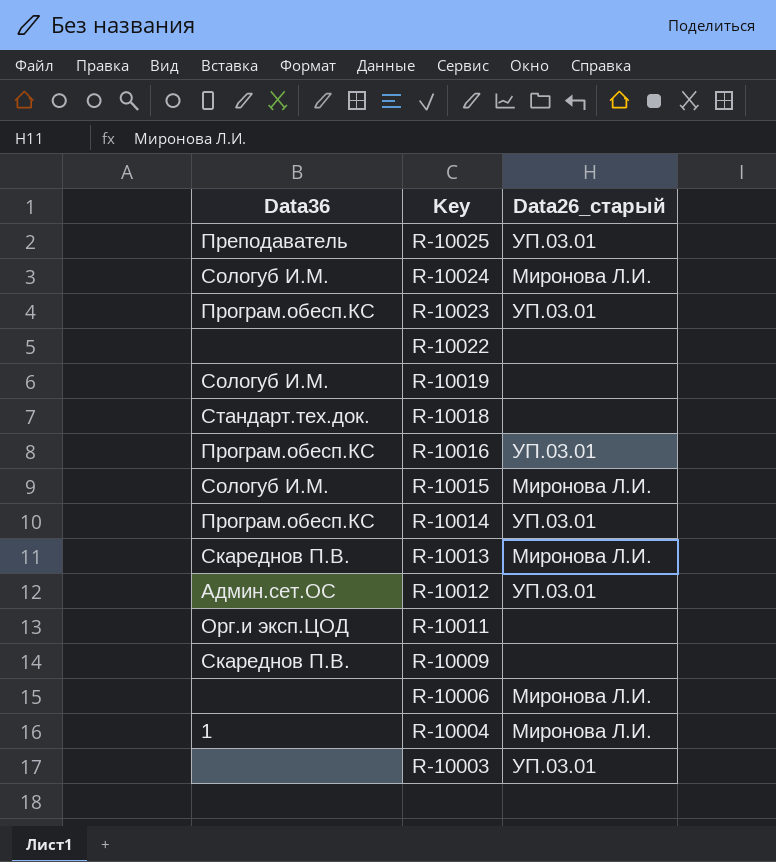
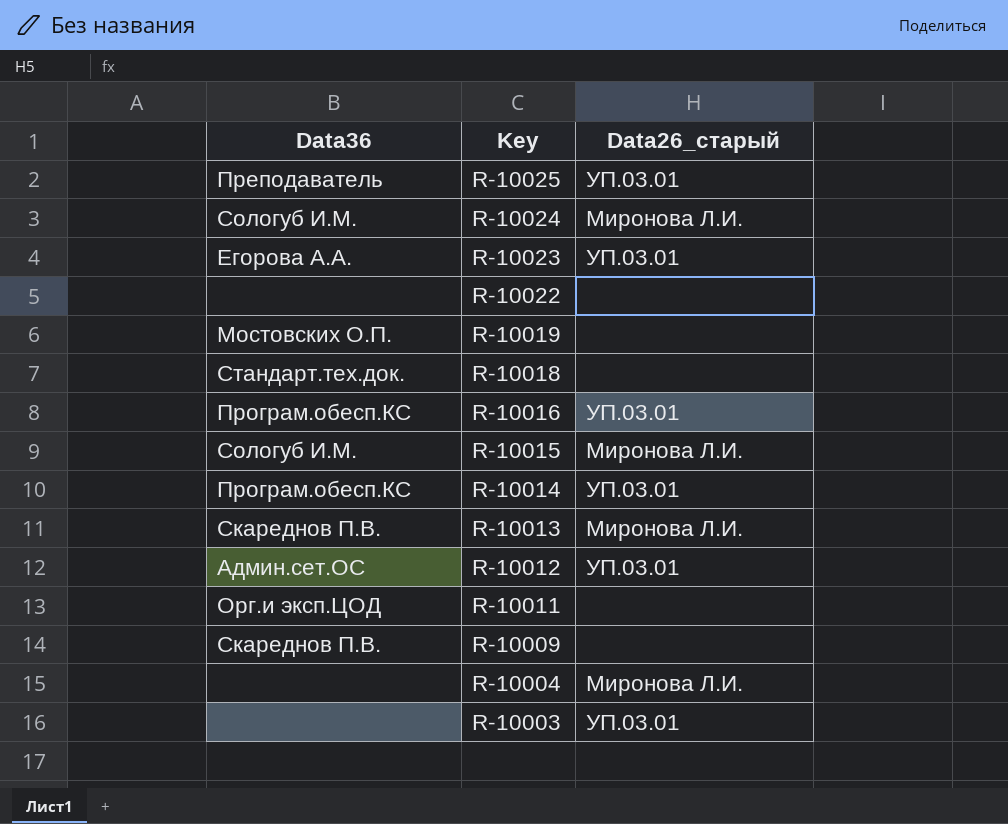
row R-10006: none | Миронова Л.И. -> none
R-10023 | Data36: Програм.обесп.КС -> Егорова А.А.
R-10019 | Data36: Сологуб И.М. -> Мостовских О.П.
R-10004 | Data36: 1 -> none

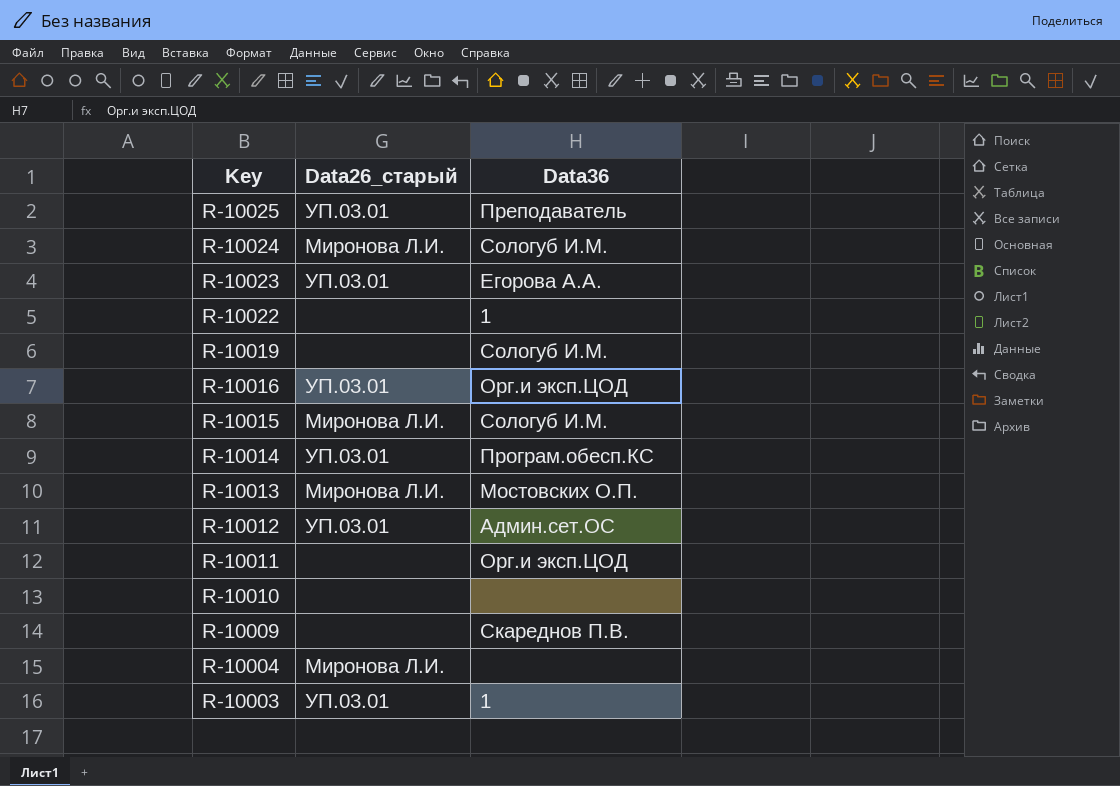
column Data36 | position: 1 -> 3
row R-10018: Стандарт.тех.док. | none -> none
R-10022 | Data36: none -> 1
R-10019 | Data36: Мостовских О.П. -> Сологуб И.М.
R-10016 | Data36: Програм.обесп.КС -> Орг.и эксп.ЦОД
R-10013 | Data36: Скареднов П.В. -> Мостовских О.П.
row R-10010: none -> none | none
R-10003 | Data36: none -> 1

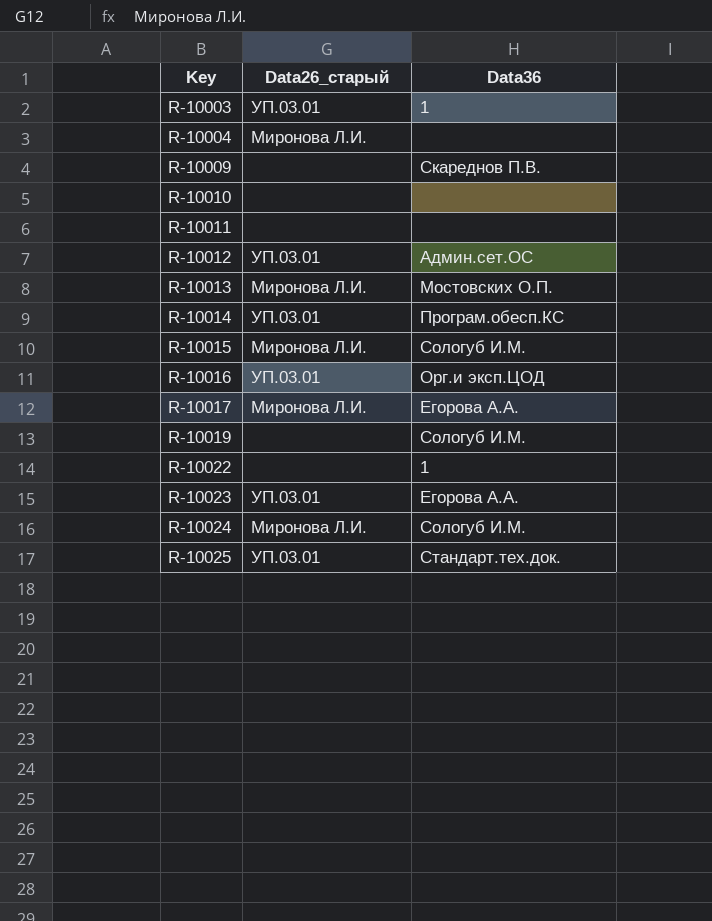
row order: Key descending -> Key ascending
R-10011 | Data36: Орг.и эксп.ЦОД -> none
row R-10017: none -> Миронова Л.И. | Егорова А.А.
R-10025 | Data36: Преподаватель -> Стандарт.тех.док.

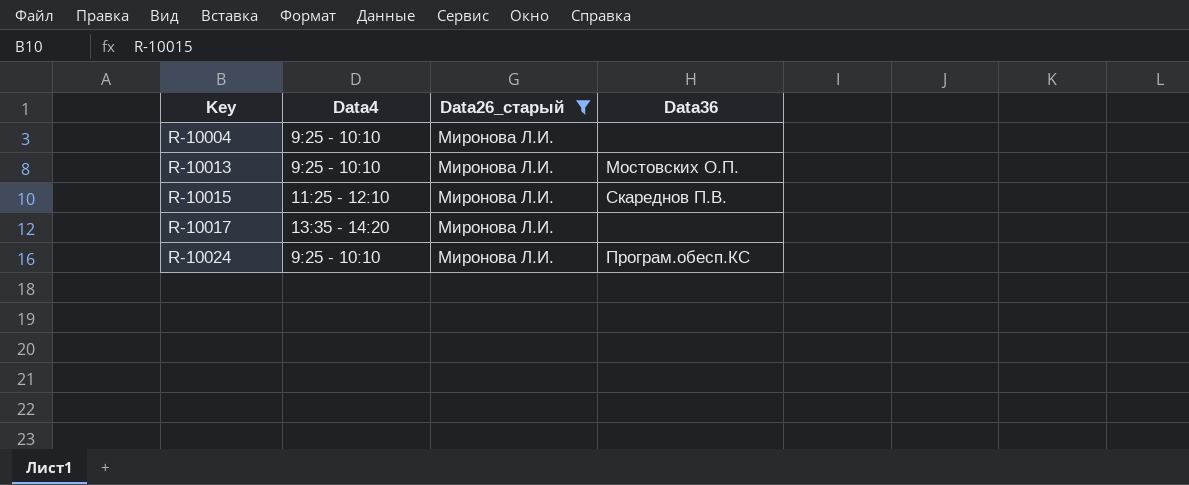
filter: none -> Data26_старый = Миронова Л.И.
column Data4 | position: none -> 2
R-10015 | Data36: Сологуб И.М. -> Скареднов П.В.
R-10017 | Data36: Егорова А.А. -> none
R-10024 | Data36: Сологуб И.М. -> Програм.обесп.КС

